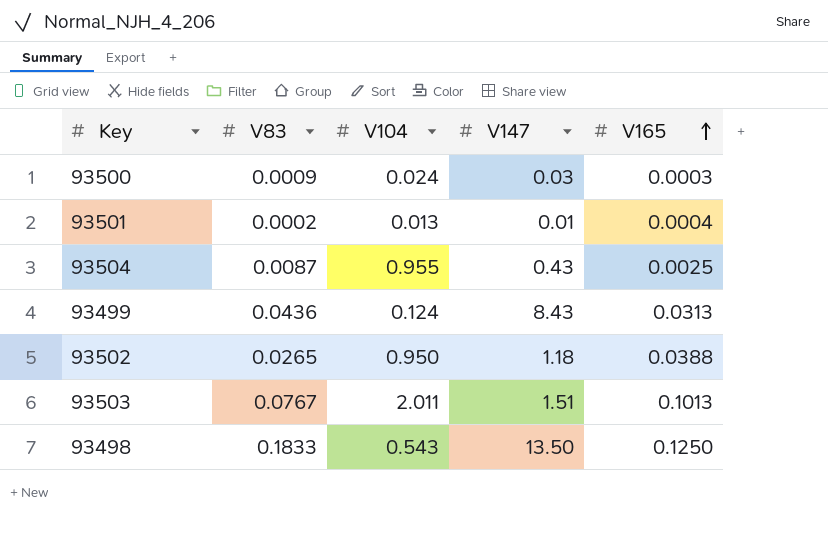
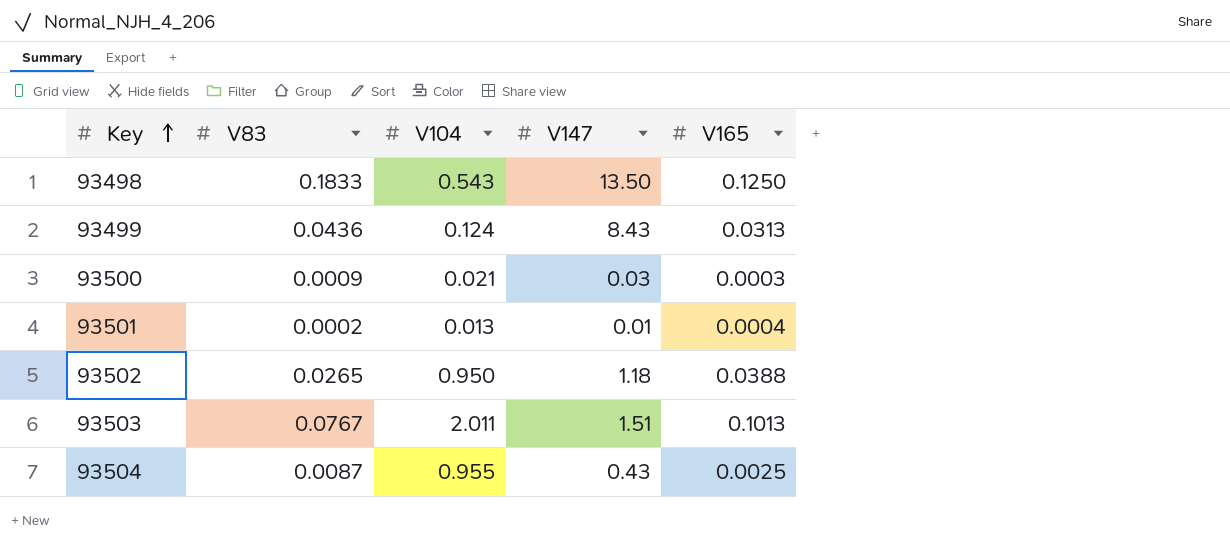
row order: V165 ascending -> Key ascending
93500 | V104: 0.024 -> 0.021

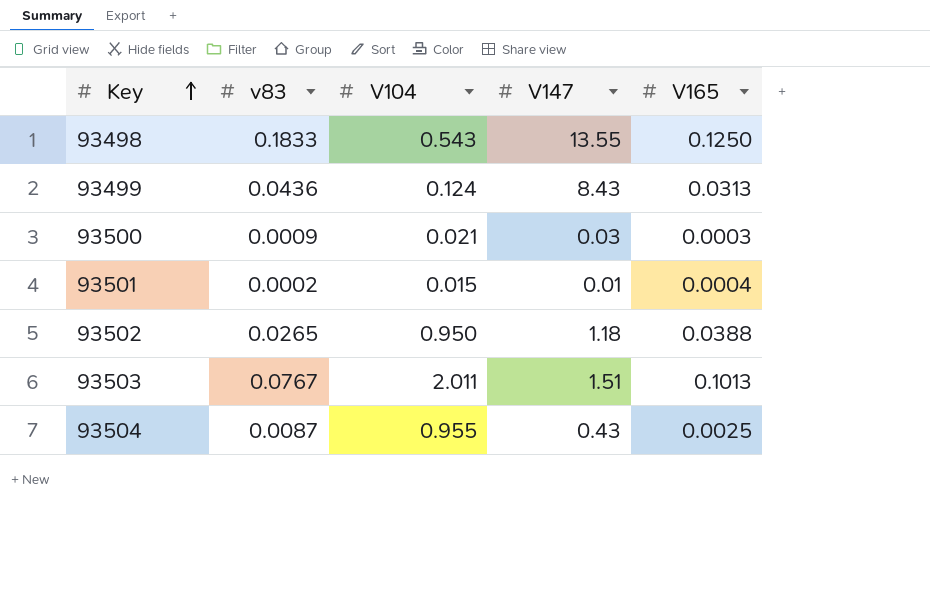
column name: V83 -> v83
93498 | V147: 13.50 -> 13.55
93501 | V104: 0.013 -> 0.015

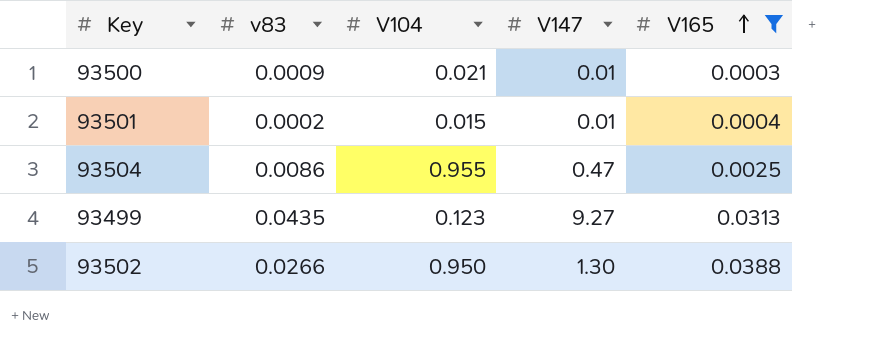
filter: none -> V165 <= 0.0388
row order: Key ascending -> V165 ascending
93500 | V147: 0.03 -> 0.01
93504 | v83: 0.0087 -> 0.0086
93504 | V147: 0.43 -> 0.47
93499 | v83: 0.0436 -> 0.0435
93499 | V104: 0.124 -> 0.123
93499 | V147: 8.43 -> 9.27
93502 | v83: 0.0265 -> 0.0266
93502 | V147: 1.18 -> 1.30

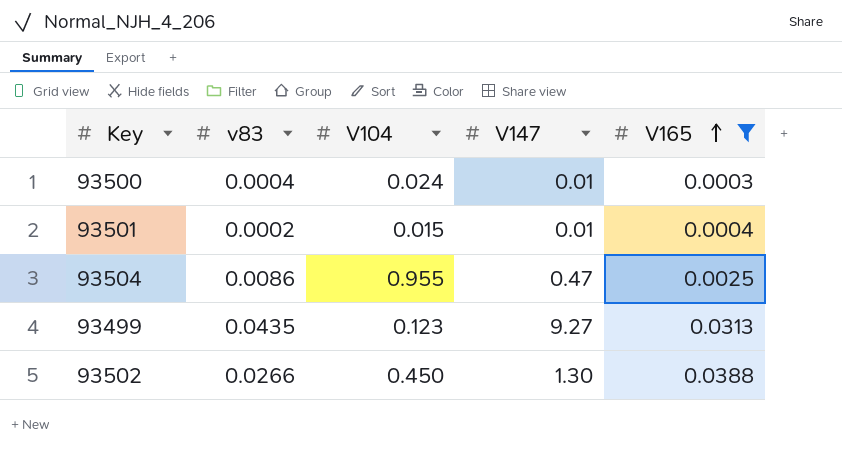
93500 | v83: 0.0009 -> 0.0004
93500 | V104: 0.021 -> 0.024
93502 | V104: 0.950 -> 0.450

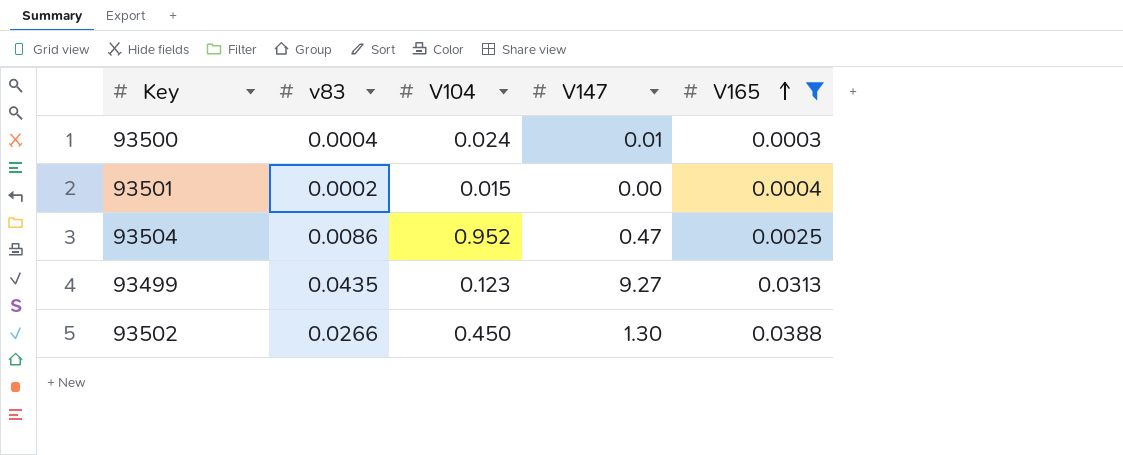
93501 | V147: 0.01 -> 0.00
93504 | V104: 0.955 -> 0.952

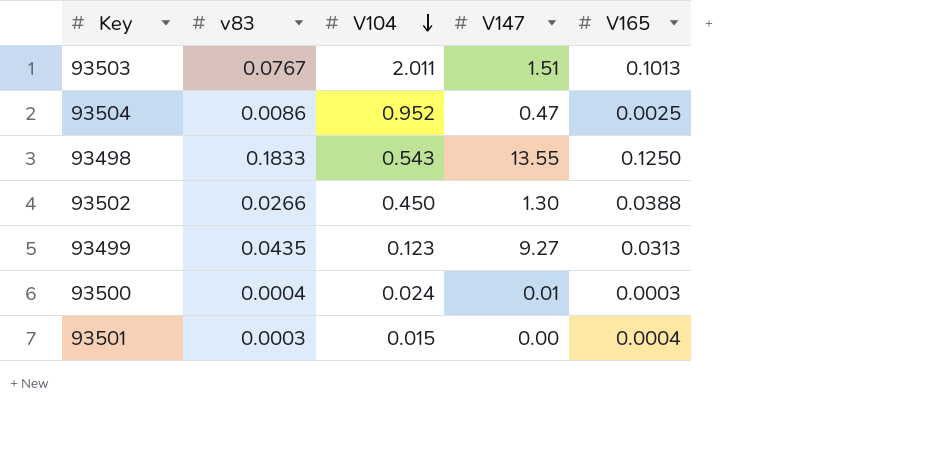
filter: V165 <= 0.0388 -> none
row order: V165 ascending -> V104 descending
93501 | v83: 0.0002 -> 0.0003

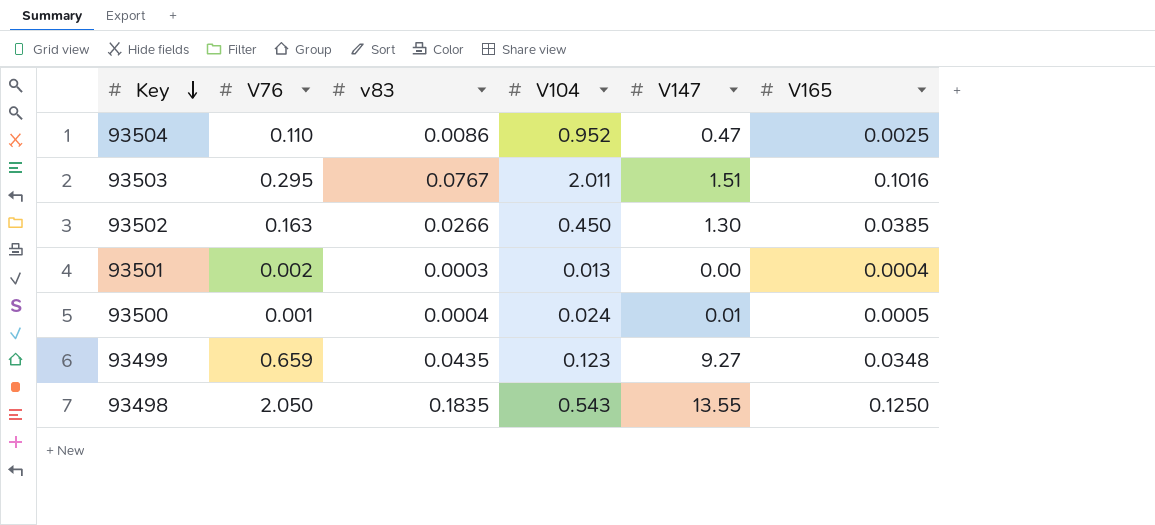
row order: V104 descending -> Key descending
column V76 | position: none -> 2
93503 | V165: 0.1013 -> 0.1016
93502 | V165: 0.0388 -> 0.0385
93501 | V104: 0.015 -> 0.013
93500 | V165: 0.0003 -> 0.0005
93499 | V165: 0.0313 -> 0.0348
93498 | v83: 0.1833 -> 0.1835

